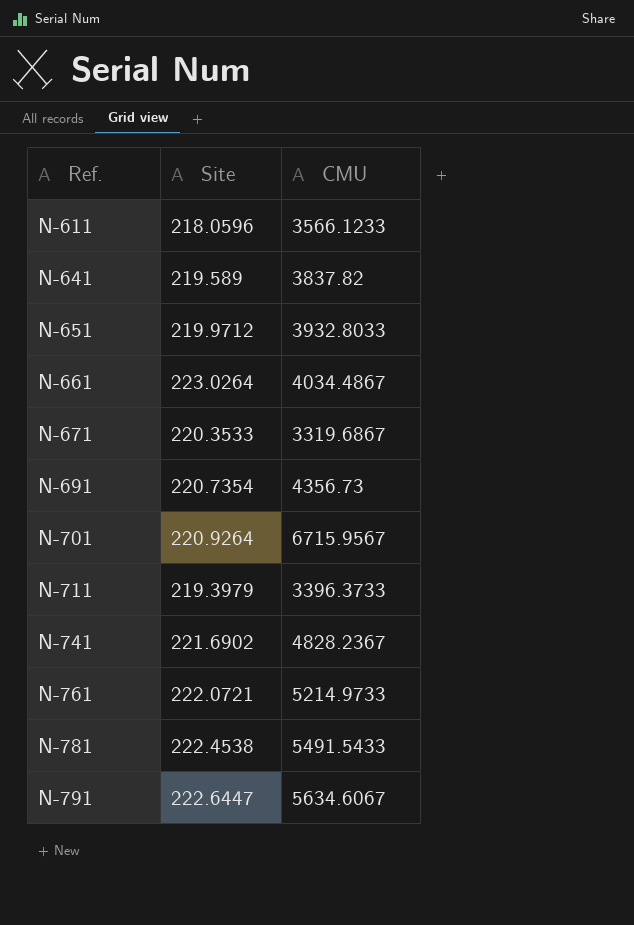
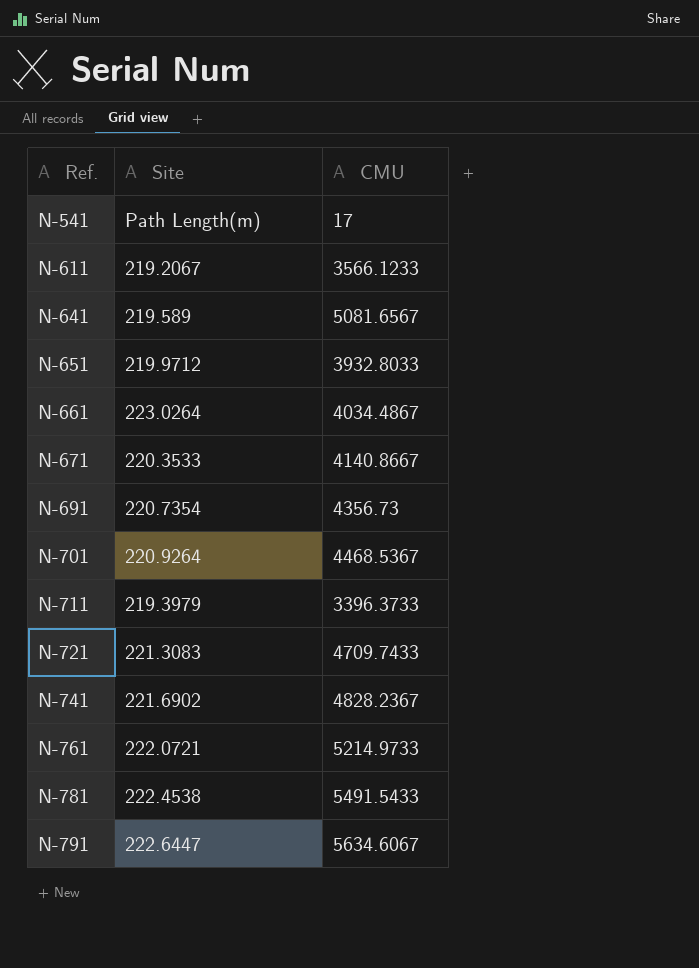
row N-541: none -> Path Length(m) | 17
N-611 | Site: 218.0596 -> 219.2067
N-641 | CMU: 3837.82 -> 5081.6567
N-671 | CMU: 3319.6867 -> 4140.8667
N-701 | CMU: 6715.9567 -> 4468.5367
row N-721: none -> 221.3083 | 4709.7433

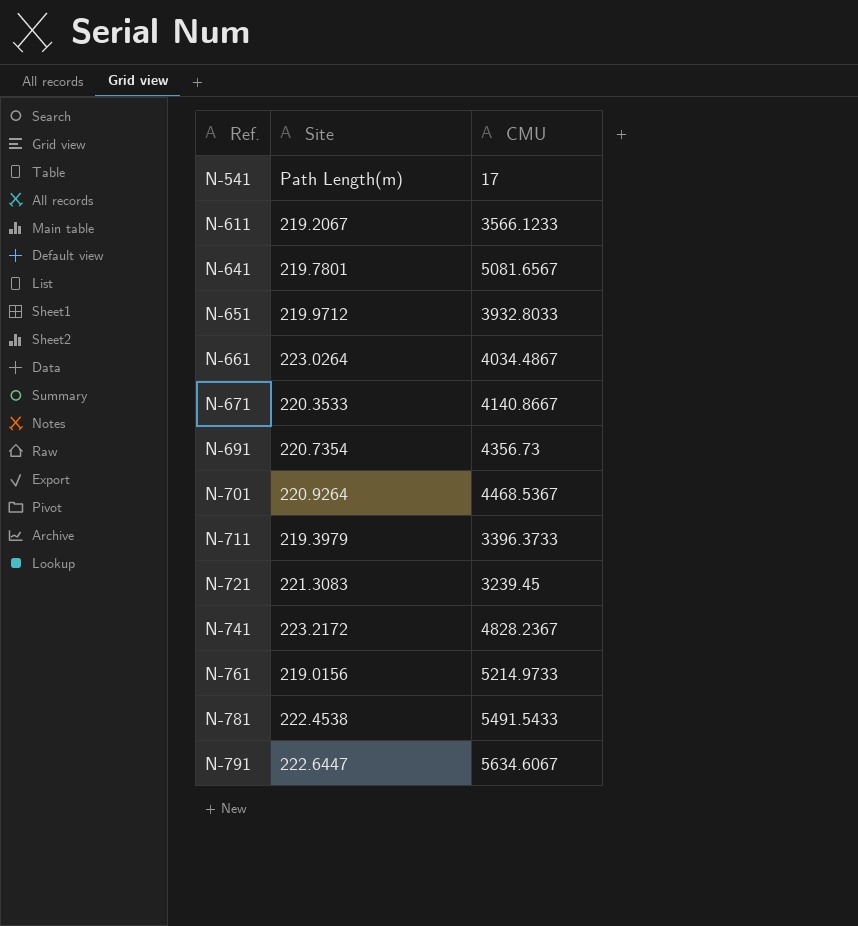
N-641 | Site: 219.589 -> 219.7801
N-721 | CMU: 4709.7433 -> 3239.45
N-741 | Site: 221.6902 -> 223.2172
N-761 | Site: 222.0721 -> 219.0156

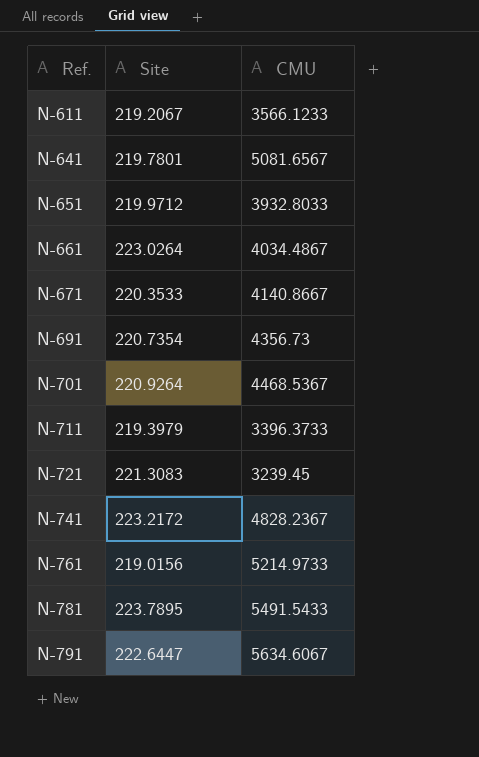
row N-541: Path Length(m) | 17 -> none
N-781 | Site: 222.4538 -> 223.7895

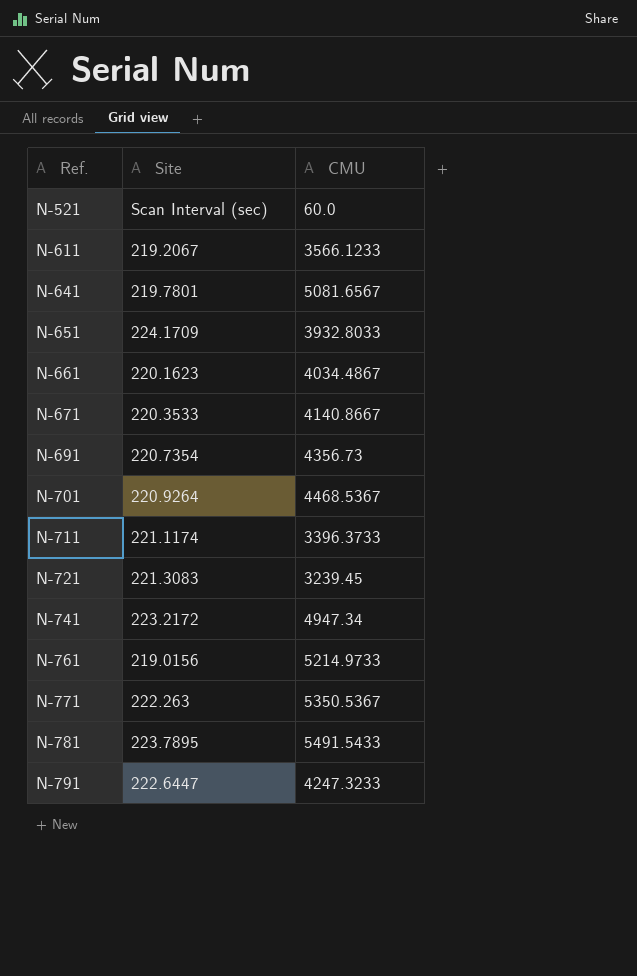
row N-521: none -> Scan Interval (sec) | 60.0
N-651 | Site: 219.9712 -> 224.1709
N-661 | Site: 223.0264 -> 220.1623
N-711 | Site: 219.3979 -> 221.1174
N-741 | CMU: 4828.2367 -> 4947.34
row N-771: none -> 222.263 | 5350.5367
N-791 | CMU: 5634.6067 -> 4247.3233

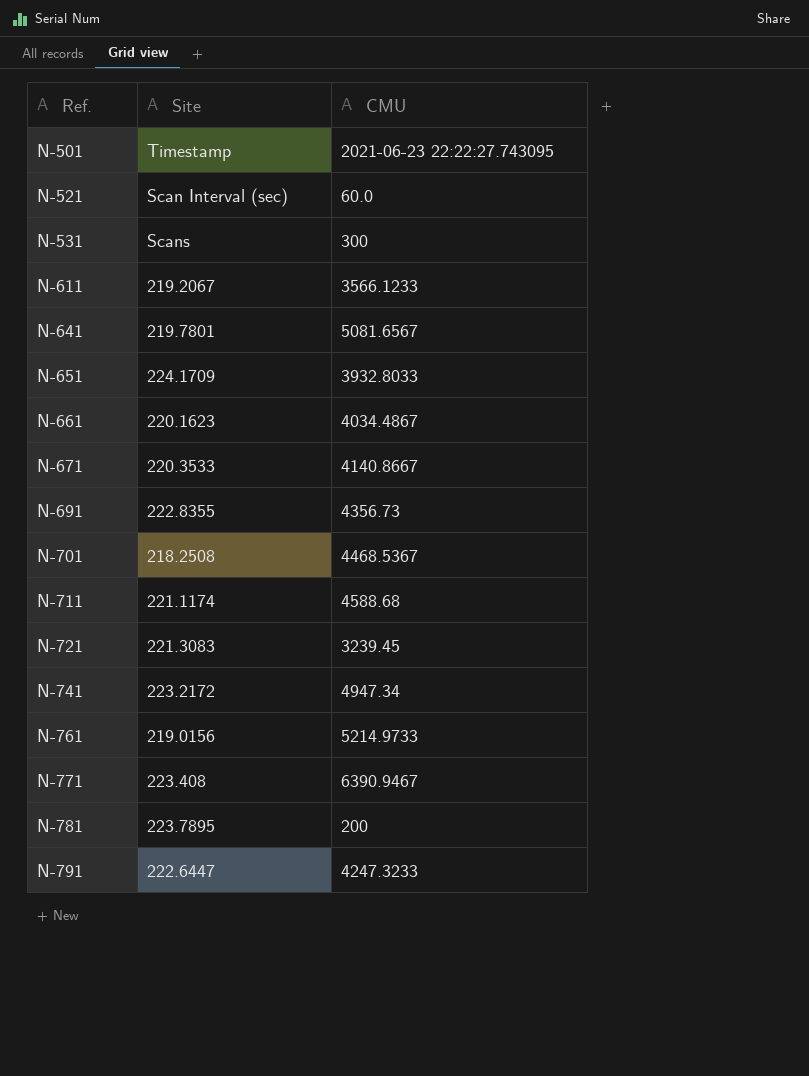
row N-501: none -> Timestamp | 2021-06-23 22:22:27.743095
row N-531: none -> Scans | 300
N-691 | Site: 220.7354 -> 222.8355
N-701 | Site: 220.9264 -> 218.2508
N-711 | CMU: 3396.3733 -> 4588.68
N-771 | Site: 222.263 -> 223.408
N-771 | CMU: 5350.5367 -> 6390.9467
N-781 | CMU: 5491.5433 -> 200

